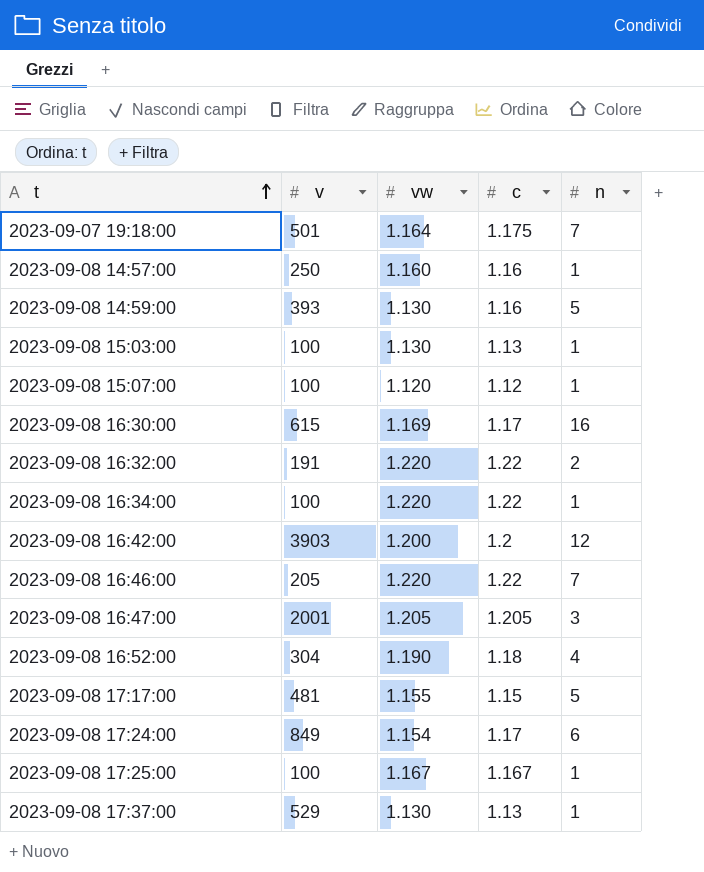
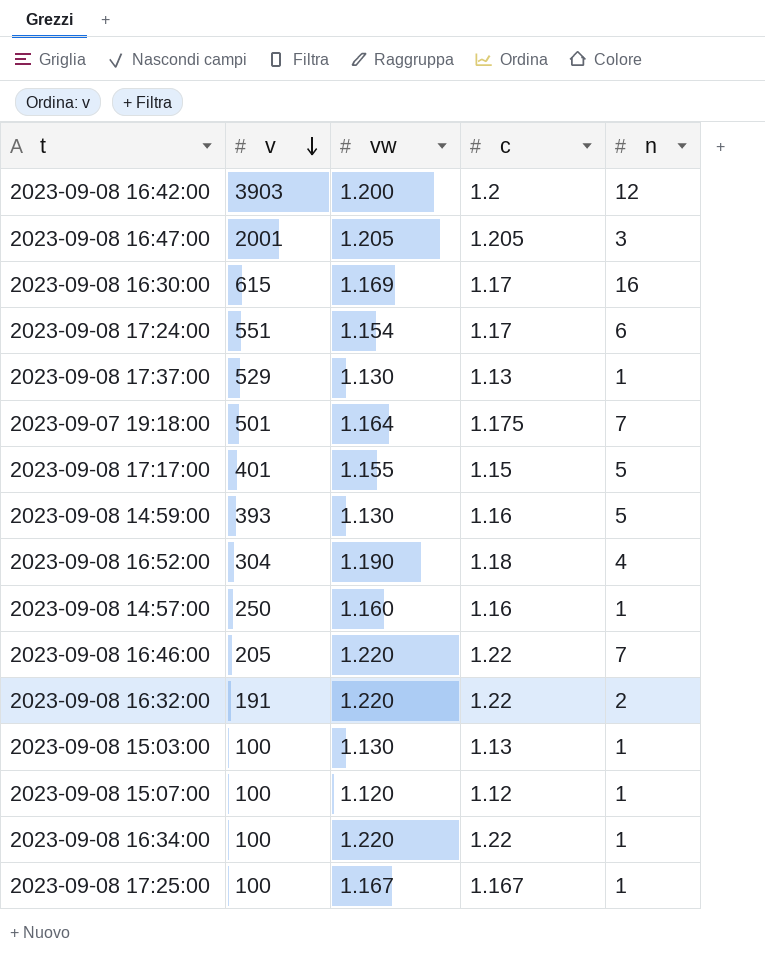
row order: t ascending -> v descending
2023-09-08 17:24:00 | v: 849 -> 551
2023-09-08 17:17:00 | v: 481 -> 401

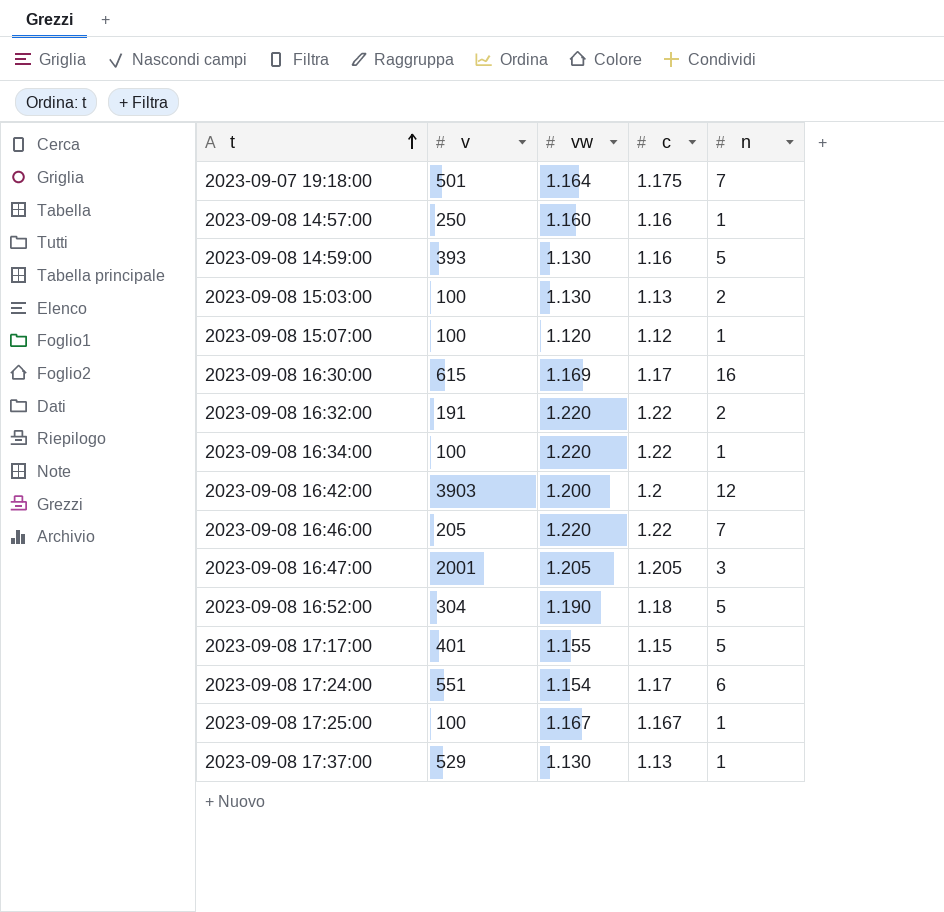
row order: v descending -> t ascending
2023-09-08 15:03:00 | n: 1 -> 2
2023-09-08 16:52:00 | n: 4 -> 5

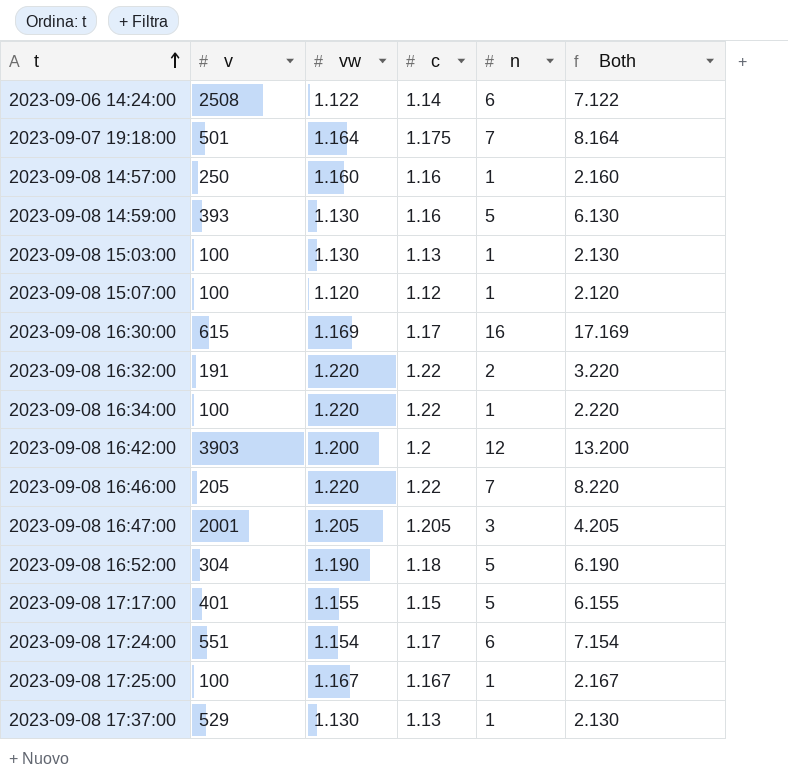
column Both | formula: none -> [vw] + [n]
row 2023-09-06 14:24:00: none -> 2508 | 1.122 | 1.14 | 6 | 7.122
2023-09-08 15:03:00 | n: 2 -> 1

